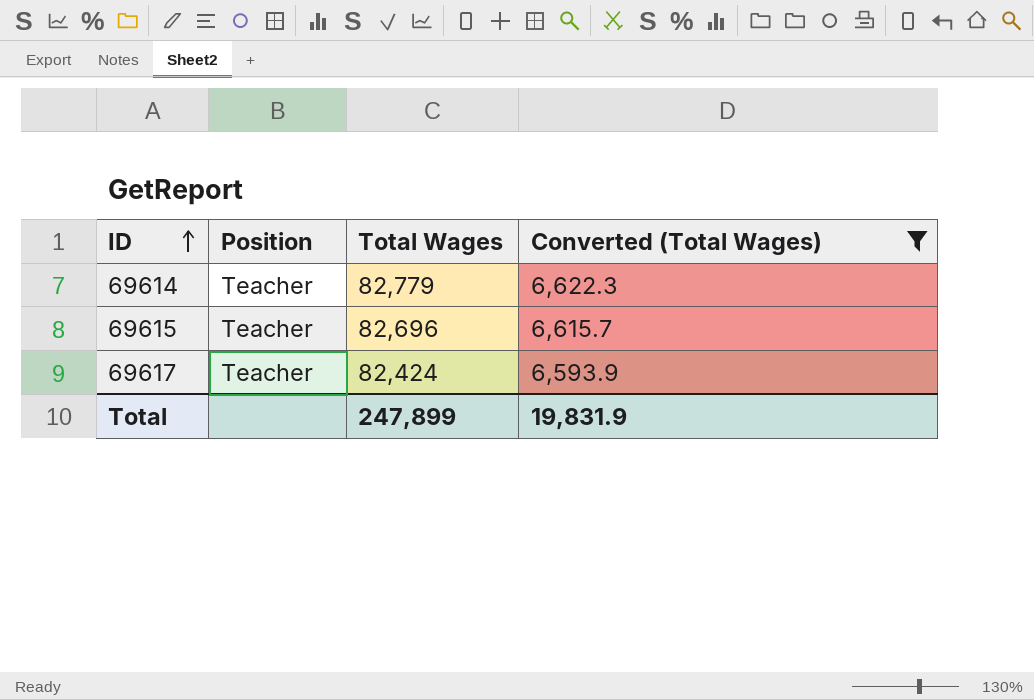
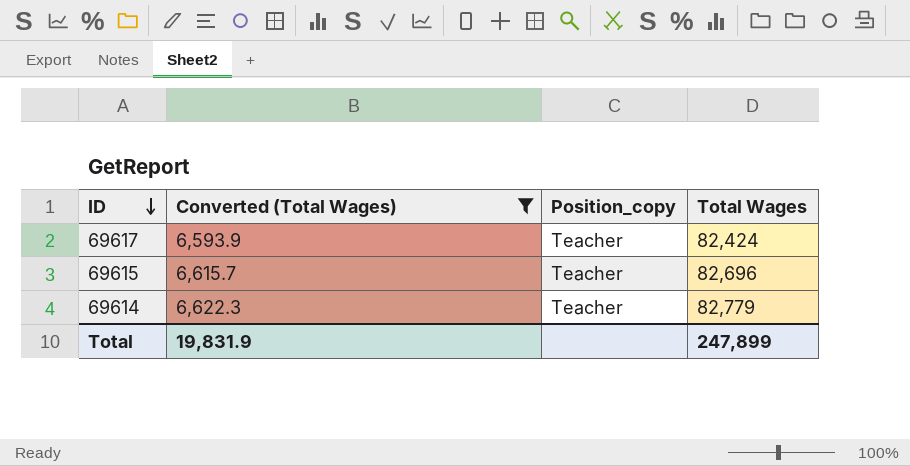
row order: ID ascending -> ID descending
column Converted (Total Wages) | position: 4 -> 2
column name: Position -> Position_copy

